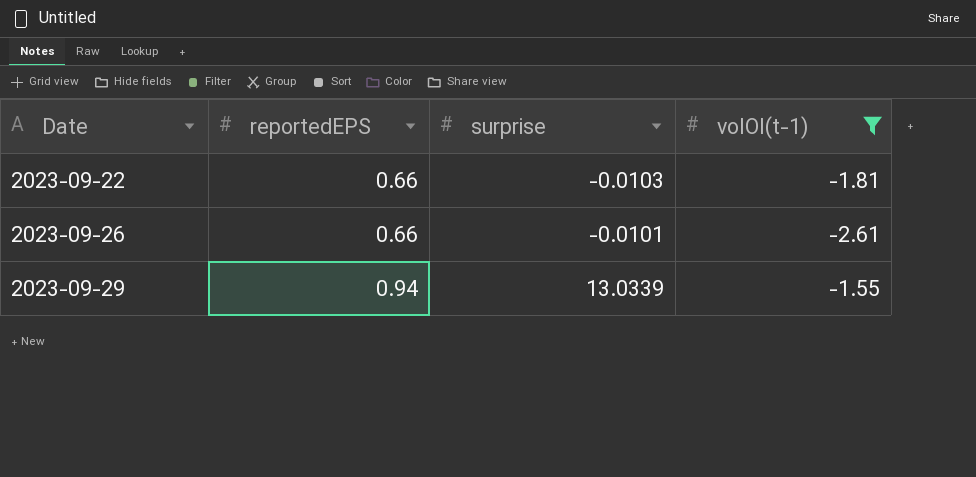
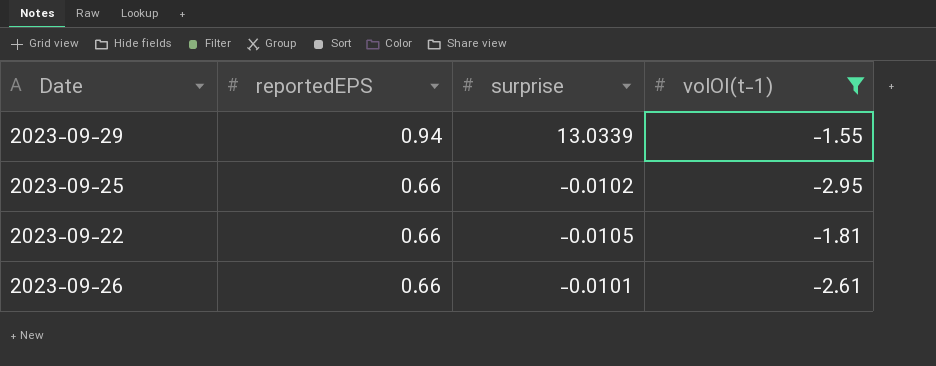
row order: Date ascending -> reportedEPS descending
row 2023-09-25: none -> 0.66 | -0.0102 | -2.95
2023-09-22 | surprise: -0.0103 -> -0.0105

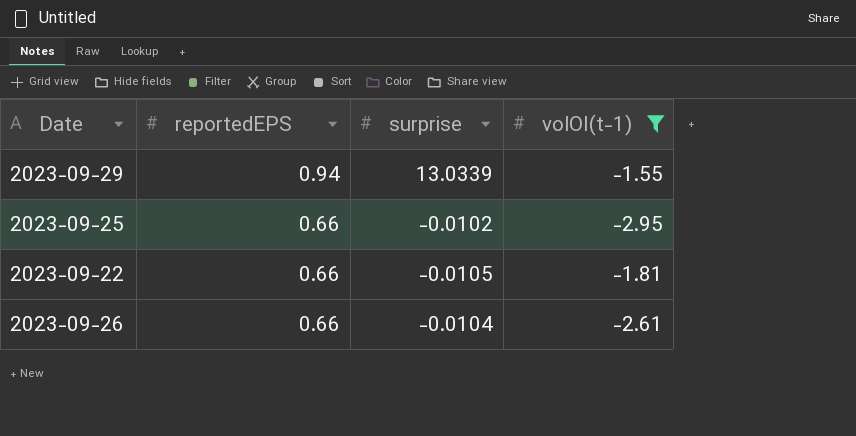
2023-09-26 | surprise: -0.0101 -> -0.0104

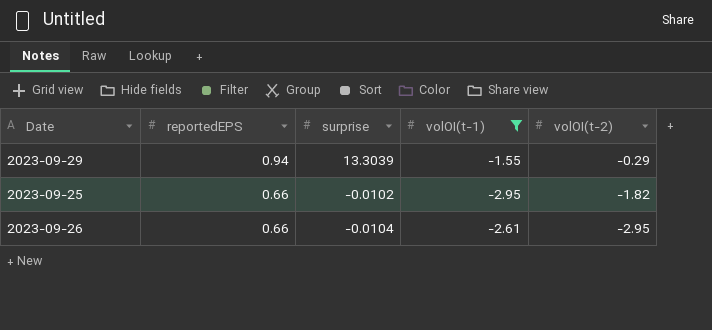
column volOI(t-2) | position: none -> 5
row 2023-09-22: 0.66 | -0.0105 | -1.81 -> none
2023-09-29 | surprise: 13.0339 -> 13.3039

